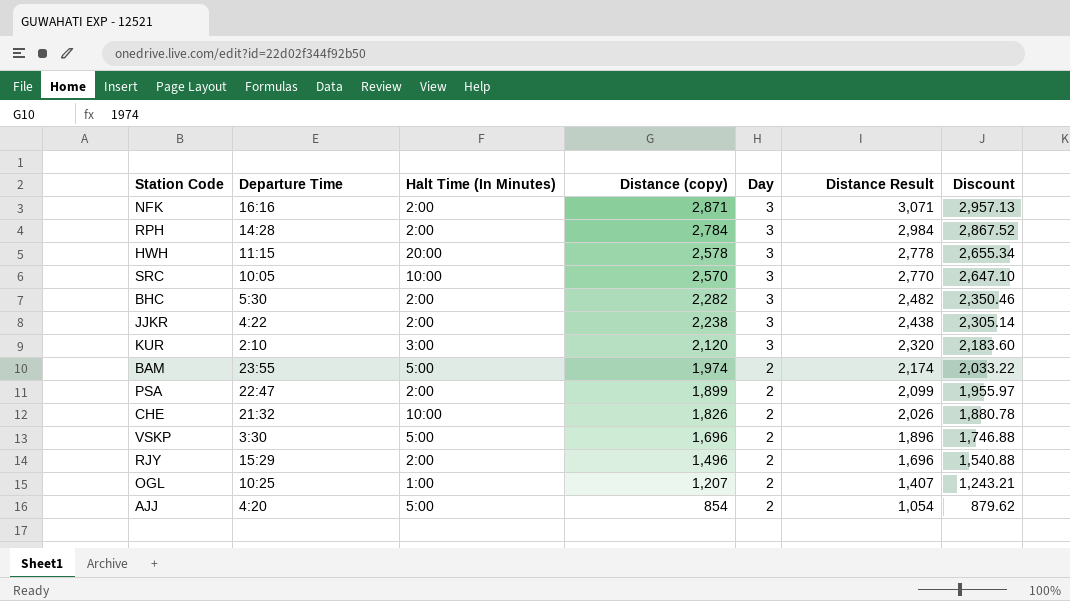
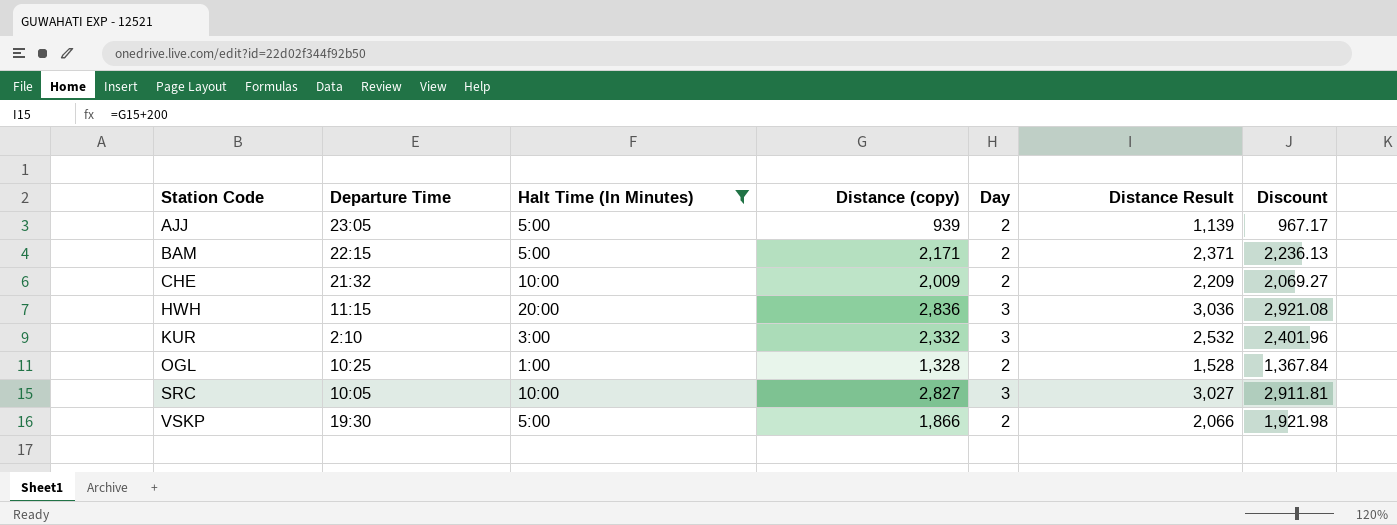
filter: none -> Halt Time (In Minutes) != 2:00
row order: Distance (copy) descending -> Station Code ascending
AJJ | Departure Time: 4:20 -> 23:05
AJJ | Distance (copy): 854 -> 939
AJJ | Distance Result: 1,054 -> 1,139
AJJ | Discount: 879.62 -> 967.17
BAM | Departure Time: 23:55 -> 22:15
BAM | Distance (copy): 1,974 -> 2,171
BAM | Distance Result: 2,174 -> 2,371
BAM | Discount: 2,033.22 -> 2,236.13
CHE | Distance (copy): 1,826 -> 2,009
CHE | Distance Result: 2,026 -> 2,209
CHE | Discount: 1,880.78 -> 2,069.27
HWH | Distance (copy): 2,578 -> 2,836
HWH | Distance Result: 2,778 -> 3,036
HWH | Discount: 2,655.34 -> 2,921.08
KUR | Distance (copy): 2,120 -> 2,332
KUR | Distance Result: 2,320 -> 2,532
KUR | Discount: 2,183.60 -> 2,401.96
OGL | Distance (copy): 1,207 -> 1,328
OGL | Distance Result: 1,407 -> 1,528
OGL | Discount: 1,243.21 -> 1,367.84
SRC | Distance (copy): 2,570 -> 2,827
SRC | Distance Result: 2,770 -> 3,027
SRC | Discount: 2,647.10 -> 2,911.81
VSKP | Departure Time: 3:30 -> 19:30
VSKP | Distance (copy): 1,696 -> 1,866
VSKP | Distance Result: 1,896 -> 2,066
VSKP | Discount: 1,746.88 -> 1,921.98

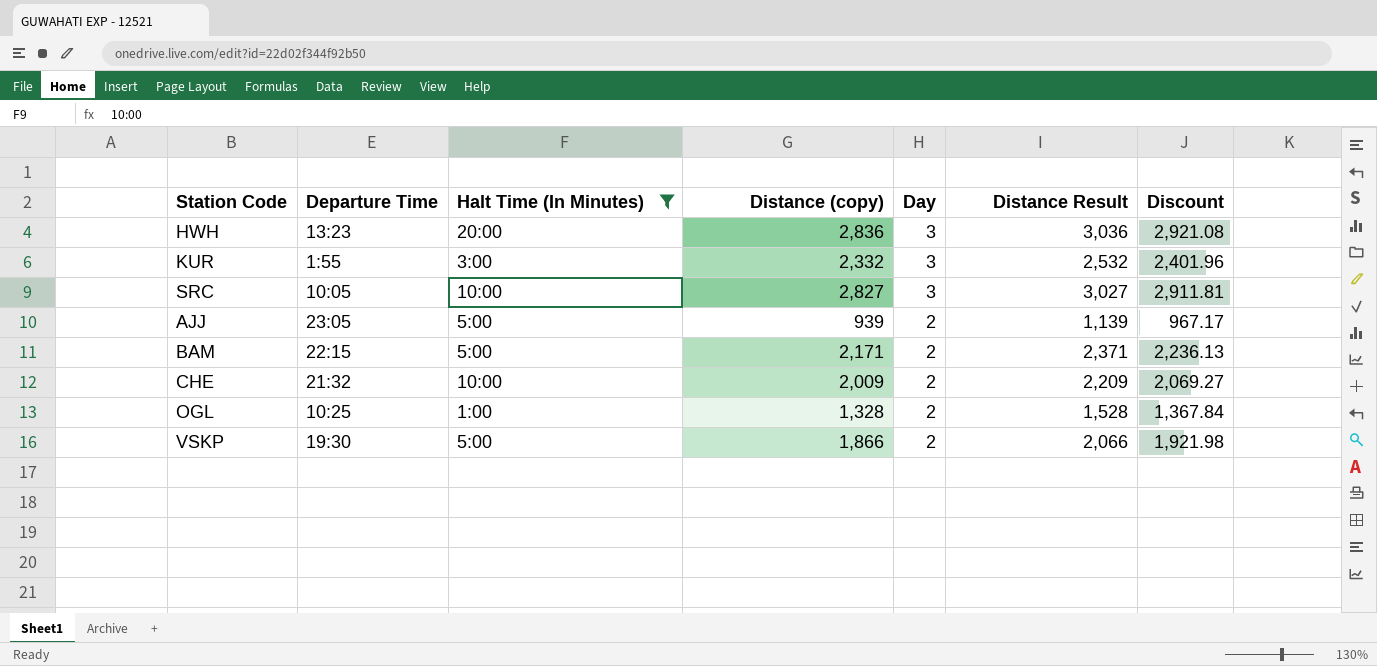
row order: Station Code ascending -> Day descending
HWH | Departure Time: 11:15 -> 13:23
KUR | Departure Time: 2:10 -> 1:55

